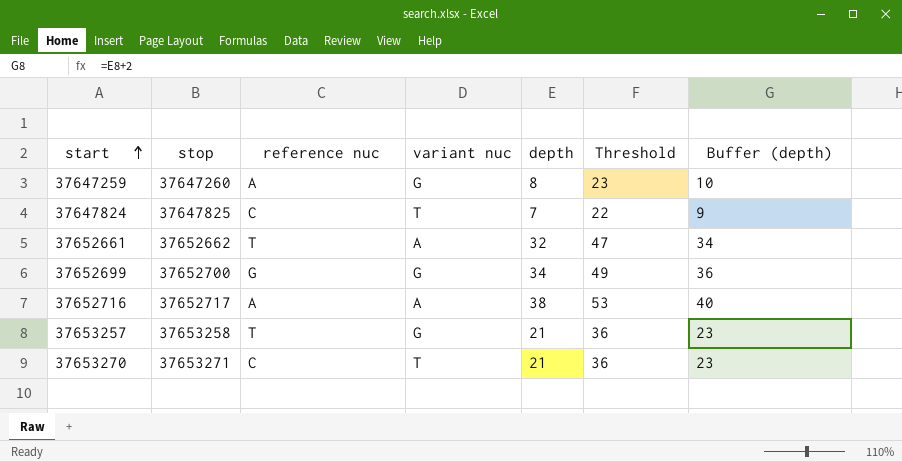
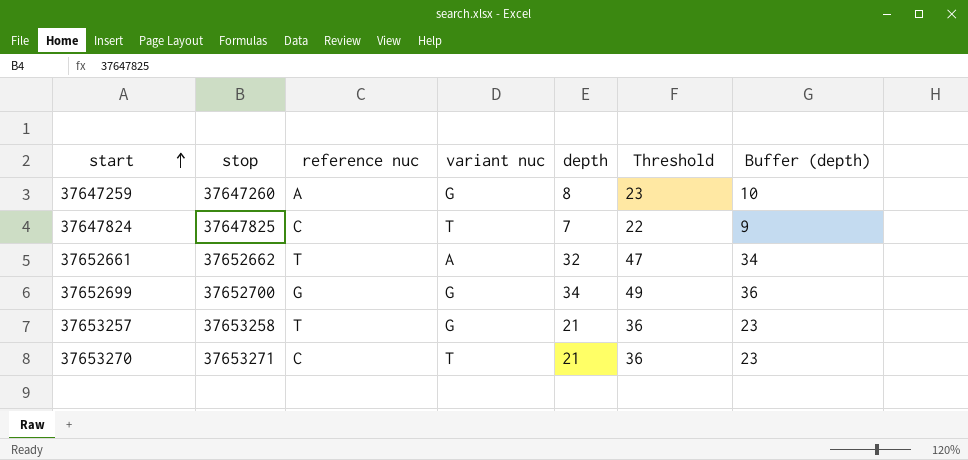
row 37652716: 37652717 | A | A | 38 | 53 | 40 -> none

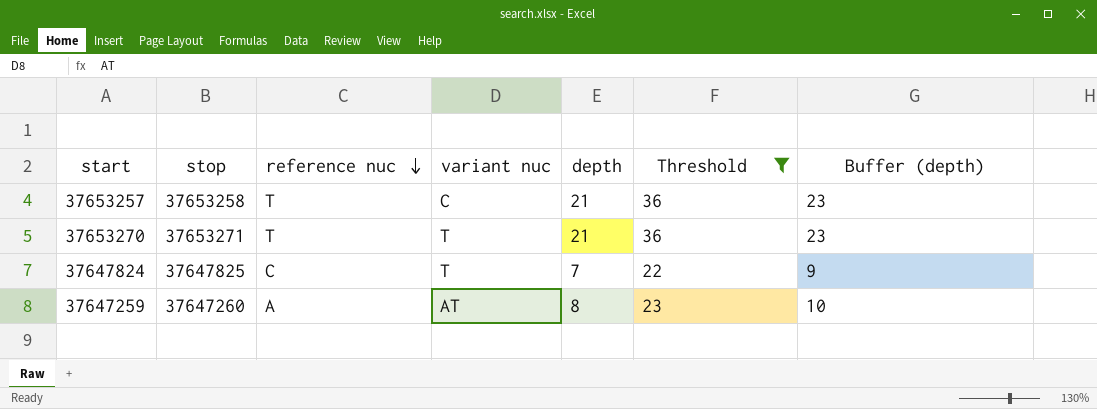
filter: none -> Threshold <= 36
row order: start ascending -> reference nuc descending
37653257 | variant nuc: G -> C
37653270 | reference nuc: C -> T
37647259 | variant nuc: G -> AT

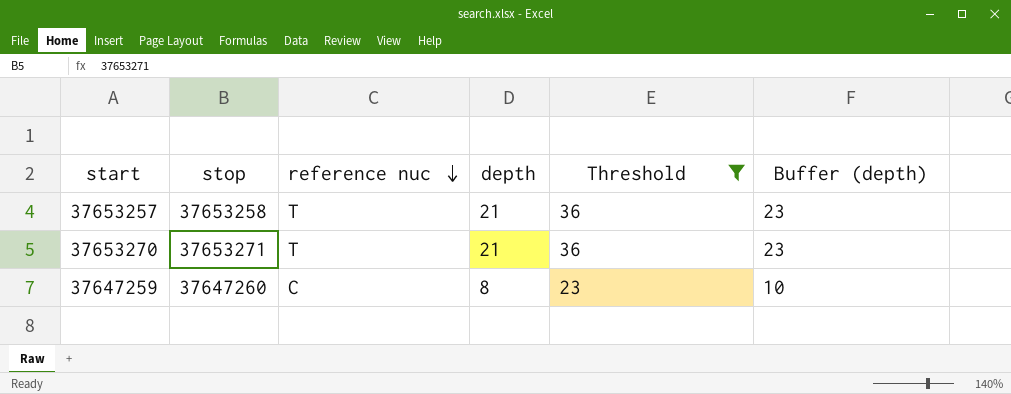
column variant nuc | position: 4 -> none
row 37647824: 37647825 | C | T | 7 | 22 | 9 -> none
37647259 | reference nuc: A -> C

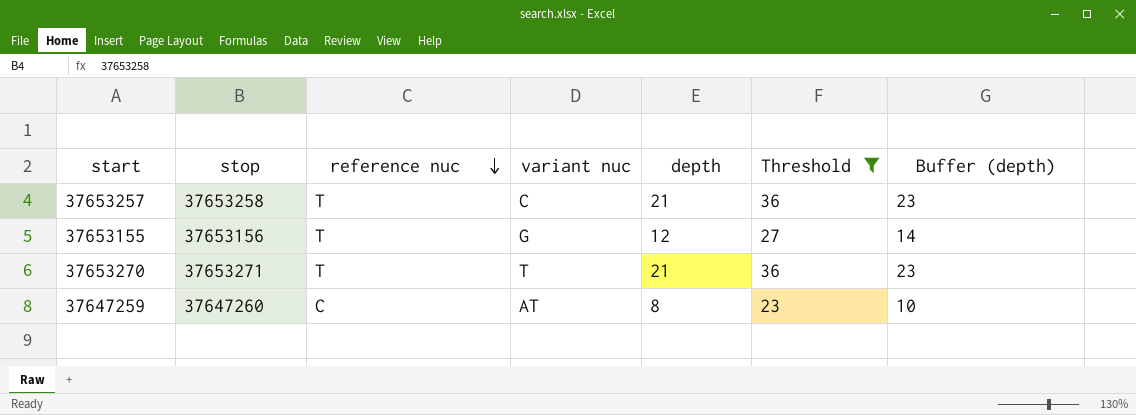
column variant nuc | position: none -> 4
row 37653155: none -> 37653156 | T | G | 12 | 27 | 14

